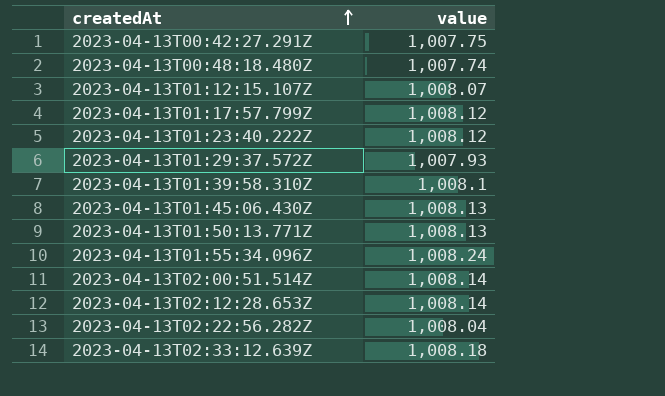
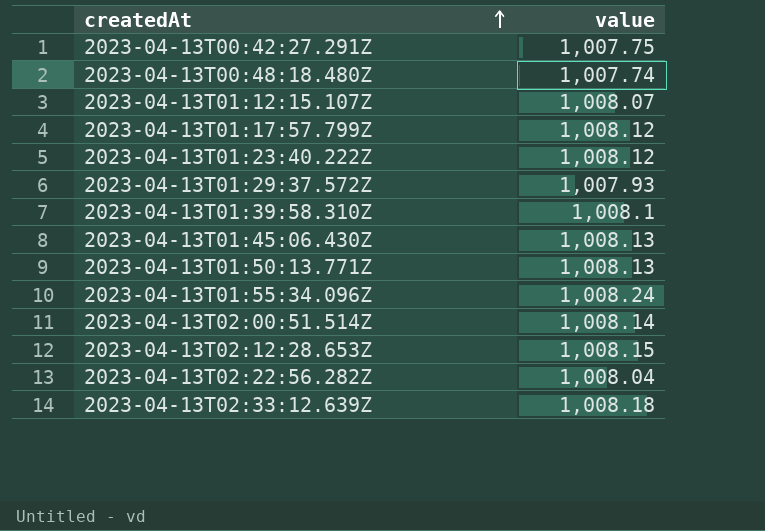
2023-04-13T02:12:28.653Z | value: 1,008.14 -> 1,008.15

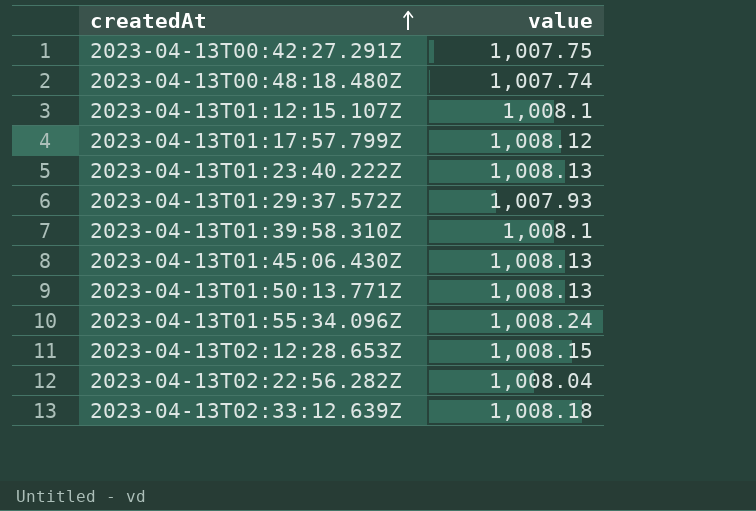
row 2023-04-13T02:00:51.514Z: 1,008.14 -> none
2023-04-13T01:12:15.107Z | value: 1,008.07 -> 1,008.1
2023-04-13T01:23:40.222Z | value: 1,008.12 -> 1,008.13

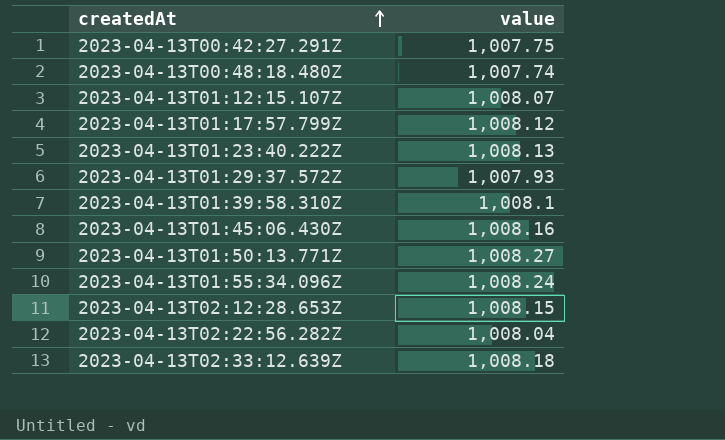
2023-04-13T01:12:15.107Z | value: 1,008.1 -> 1,008.07
2023-04-13T01:45:06.430Z | value: 1,008.13 -> 1,008.16
2023-04-13T01:50:13.771Z | value: 1,008.13 -> 1,008.27

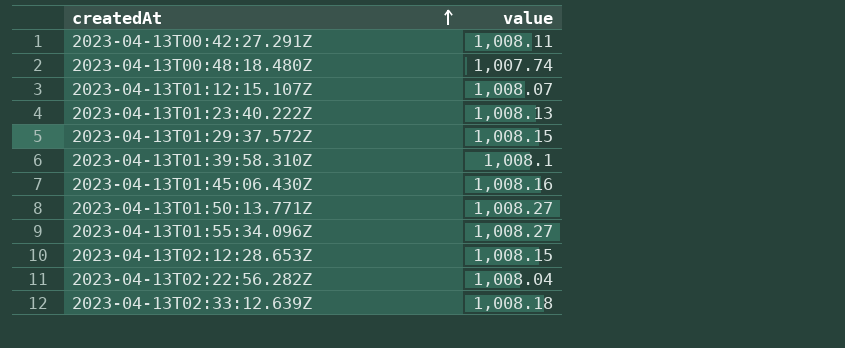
row 2023-04-13T01:17:57.799Z: 1,008.12 -> none
2023-04-13T00:42:27.291Z | value: 1,007.75 -> 1,008.11
2023-04-13T01:29:37.572Z | value: 1,007.93 -> 1,008.15
2023-04-13T01:55:34.096Z | value: 1,008.24 -> 1,008.27

